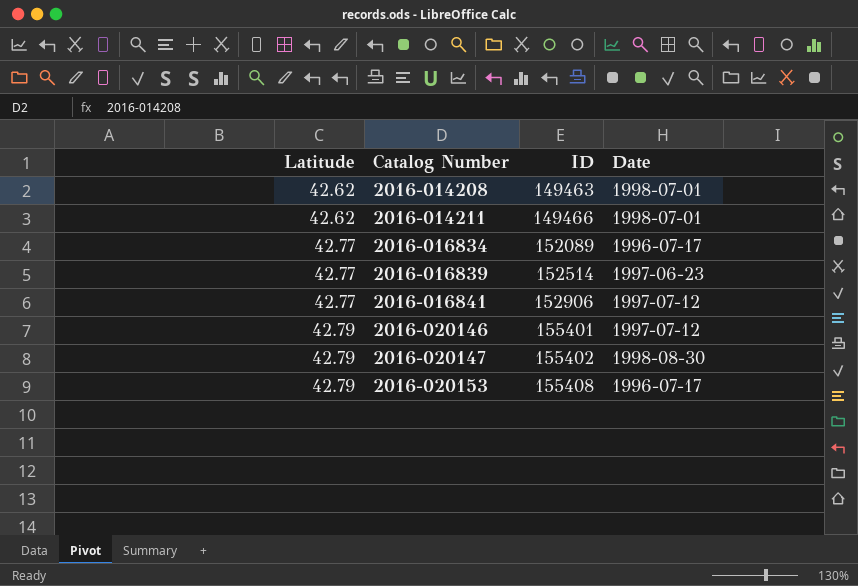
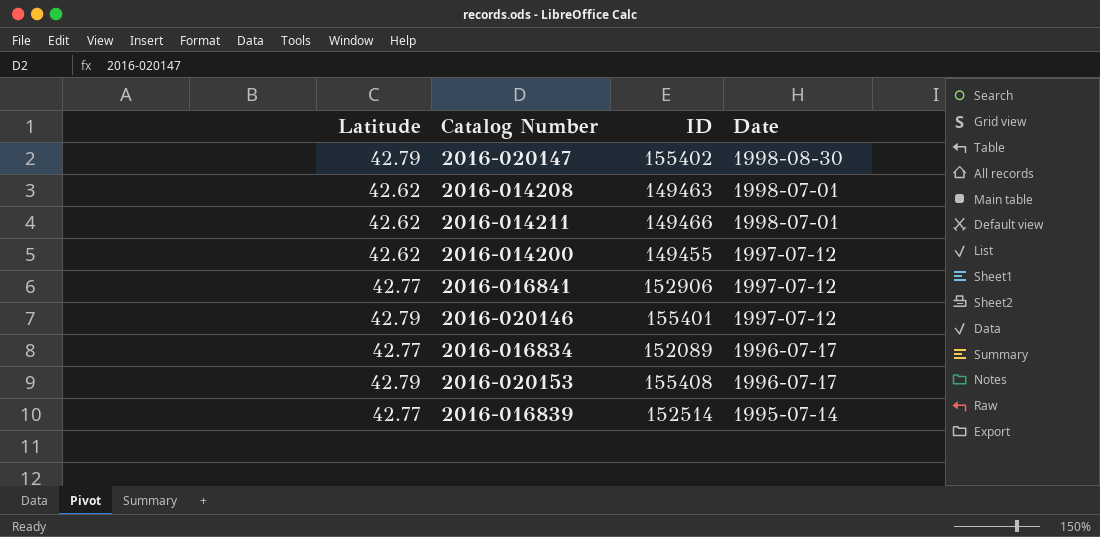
row order: Latitude ascending -> Date descending
row 2016-014200: none -> 42.62 | 149455 | 1997-07-12
2016-016839 | Date: 1997-06-23 -> 1995-07-14

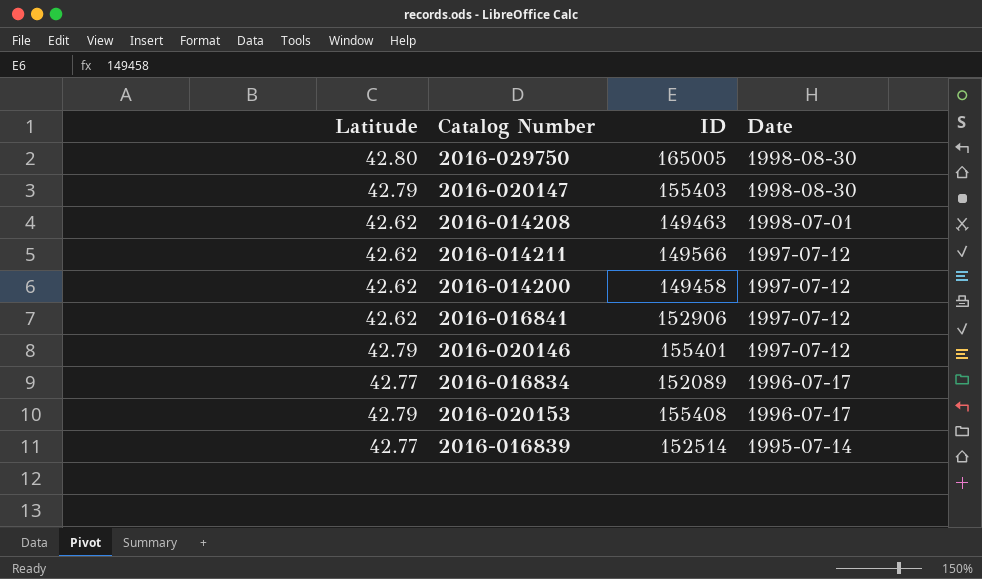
row 2016-029750: none -> 42.80 | 165005 | 1998-08-30
2016-020147 | ID: 155402 -> 155403
2016-014211 | ID: 149466 -> 149566
2016-014211 | Date: 1998-07-01 -> 1997-07-12
2016-014200 | ID: 149455 -> 149458
2016-016841 | Latitude: 42.77 -> 42.62

